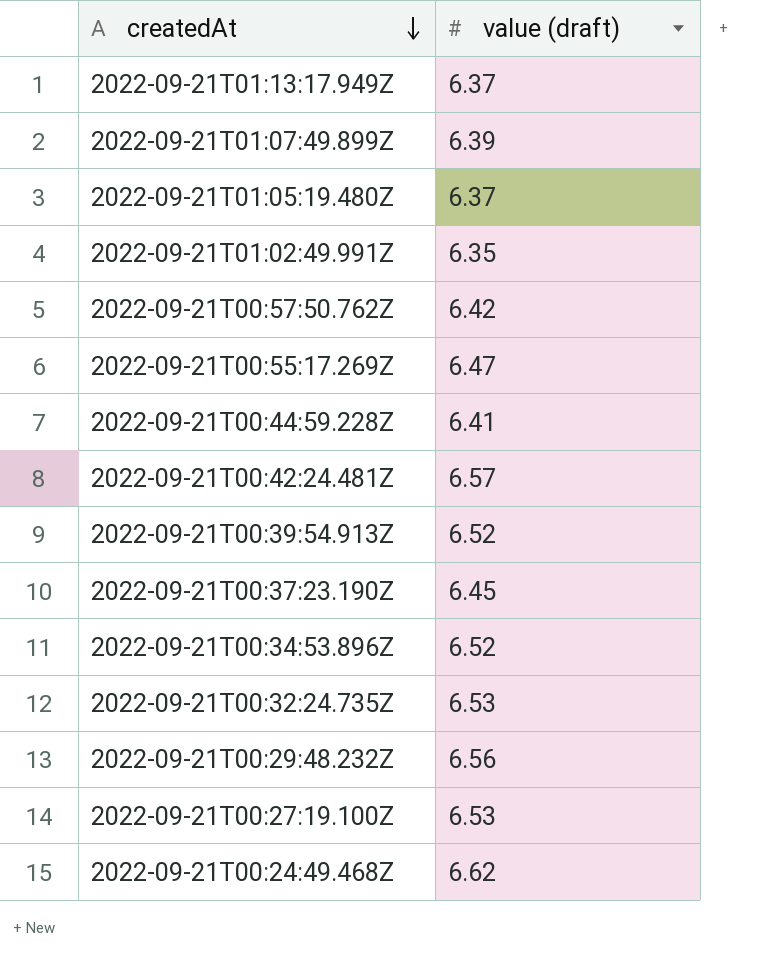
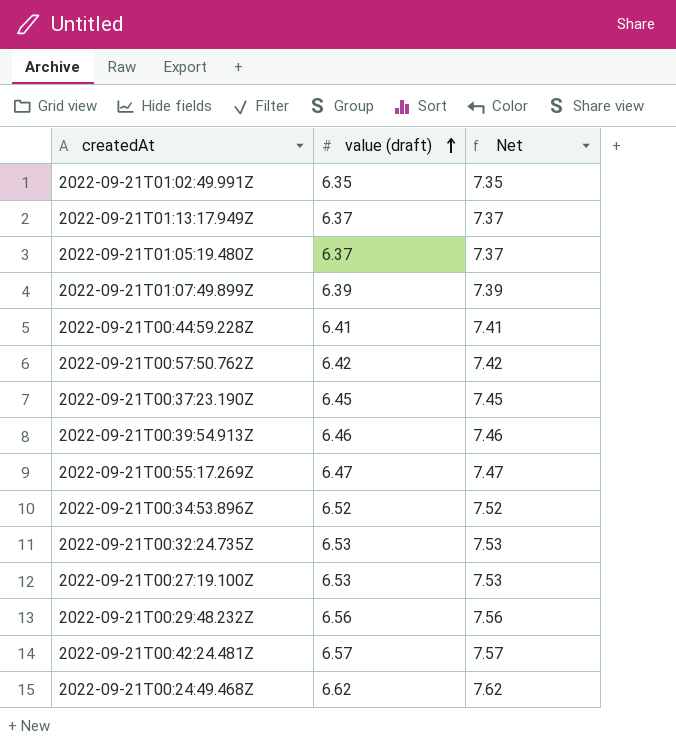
row order: createdAt descending -> value (draft) ascending
column Net | formula: none -> [value (draft)] + 1
2022-09-21T00:39:54.913Z | value (draft): 6.52 -> 6.46

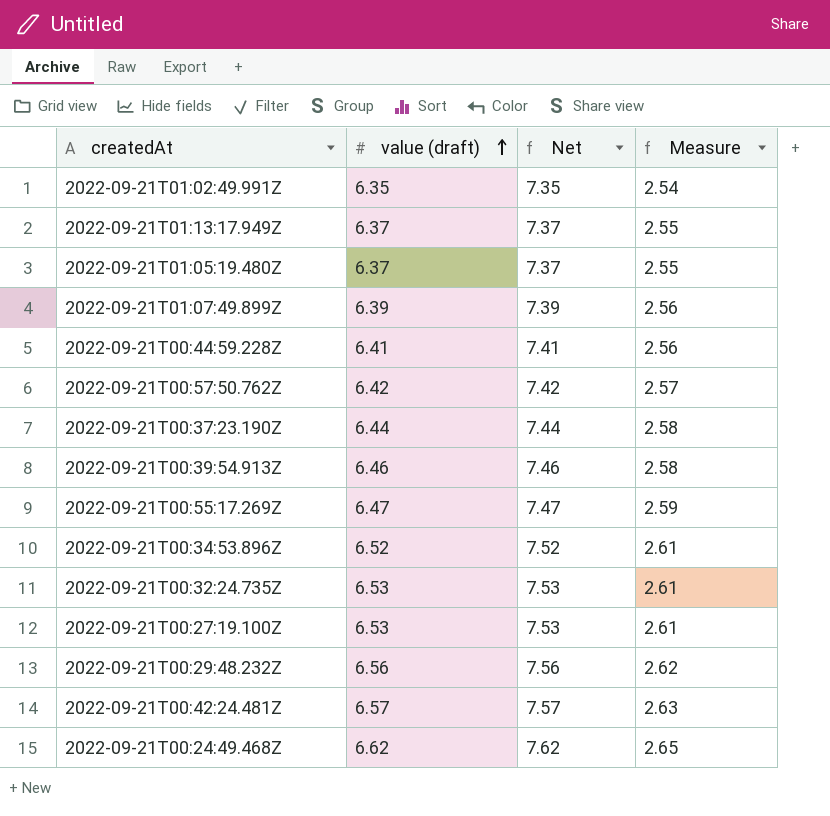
column Measure | formula: none -> [value (draft)] * 0.4
2022-09-21T00:37:23.190Z | value (draft): 6.45 -> 6.44
2022-09-21T00:37:23.190Z | Net: 7.45 -> 7.44

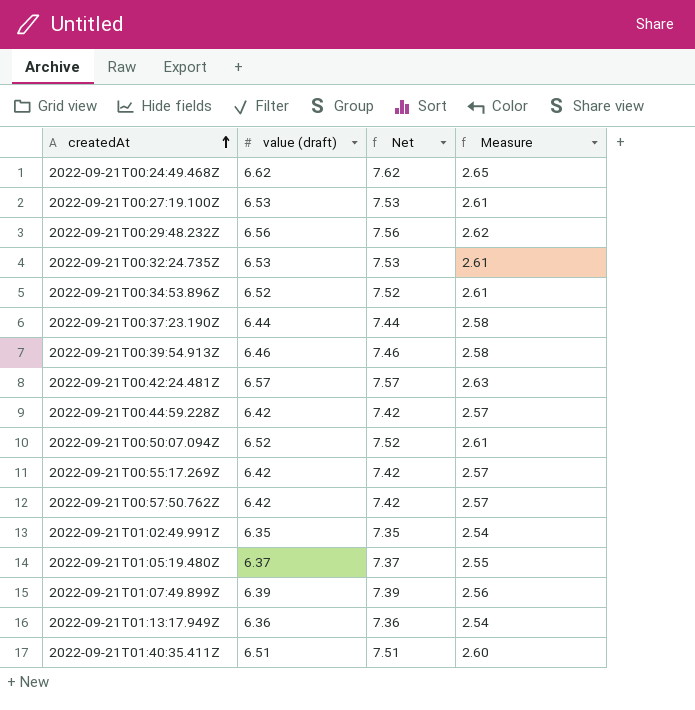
row order: value (draft) ascending -> createdAt ascending
2022-09-21T00:44:59.228Z | value (draft): 6.41 -> 6.42
2022-09-21T00:44:59.228Z | Net: 7.41 -> 7.42
2022-09-21T00:44:59.228Z | Measure: 2.56 -> 2.57
row 2022-09-21T00:50:07.094Z: none -> 6.52 | 7.52 | 2.61
2022-09-21T00:55:17.269Z | value (draft): 6.47 -> 6.42
2022-09-21T00:55:17.269Z | Net: 7.47 -> 7.42
2022-09-21T00:55:17.269Z | Measure: 2.59 -> 2.57
2022-09-21T01:13:17.949Z | value (draft): 6.37 -> 6.36
2022-09-21T01:13:17.949Z | Net: 7.37 -> 7.36
2022-09-21T01:13:17.949Z | Measure: 2.55 -> 2.54
row 2022-09-21T01:40:35.411Z: none -> 6.51 | 7.51 | 2.60

